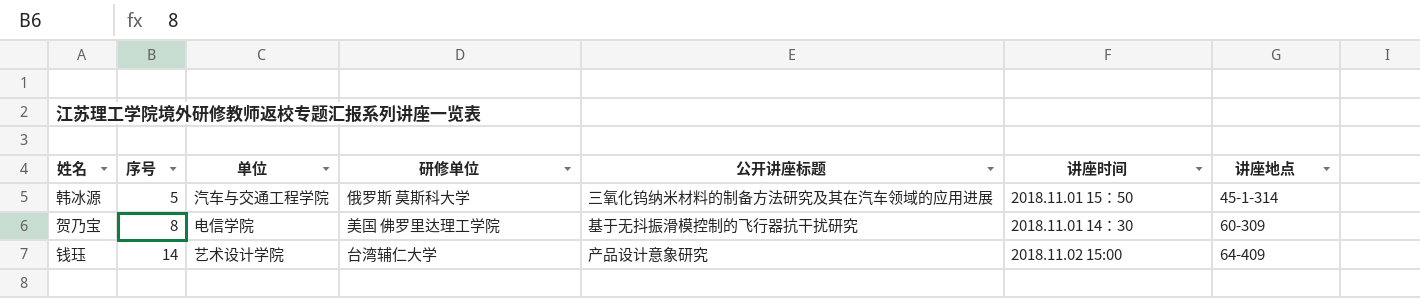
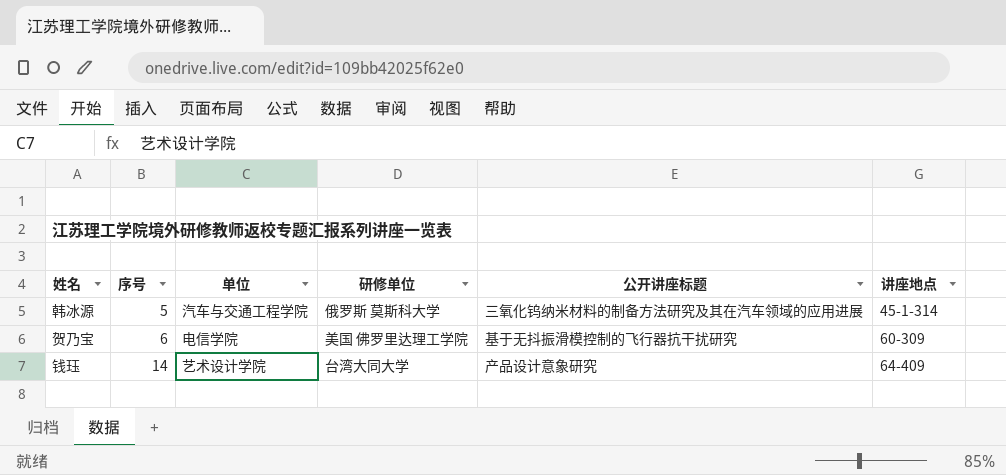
column 讲座时间 | position: 6 -> none
贺乃宝 | 序号: 8 -> 6
钱珏 | 研修单位: 台湾辅仁大学 -> 台湾大同大学

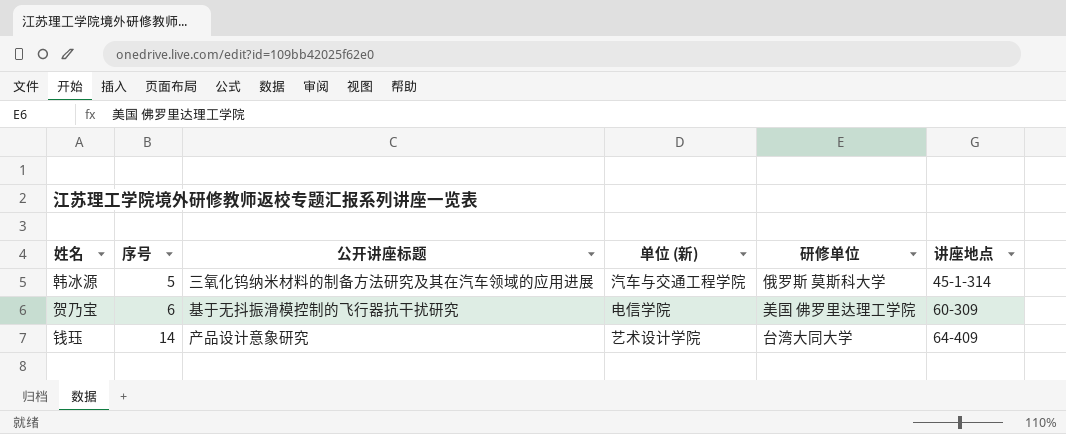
column 公开讲座标题 | position: 5 -> 3
column name: 单位 -> 单位 (新)

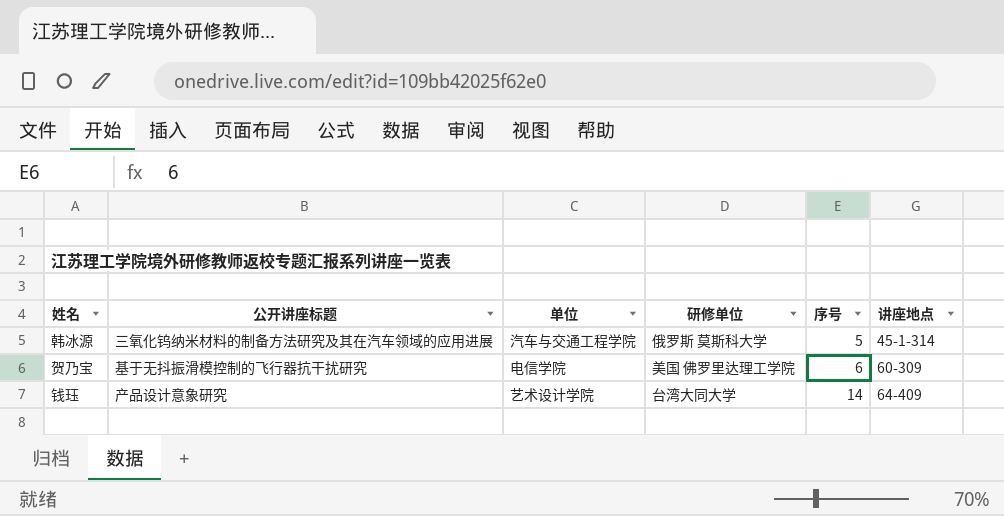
column name: 单位 (新) -> 单位
column 序号 | position: 2 -> 5

